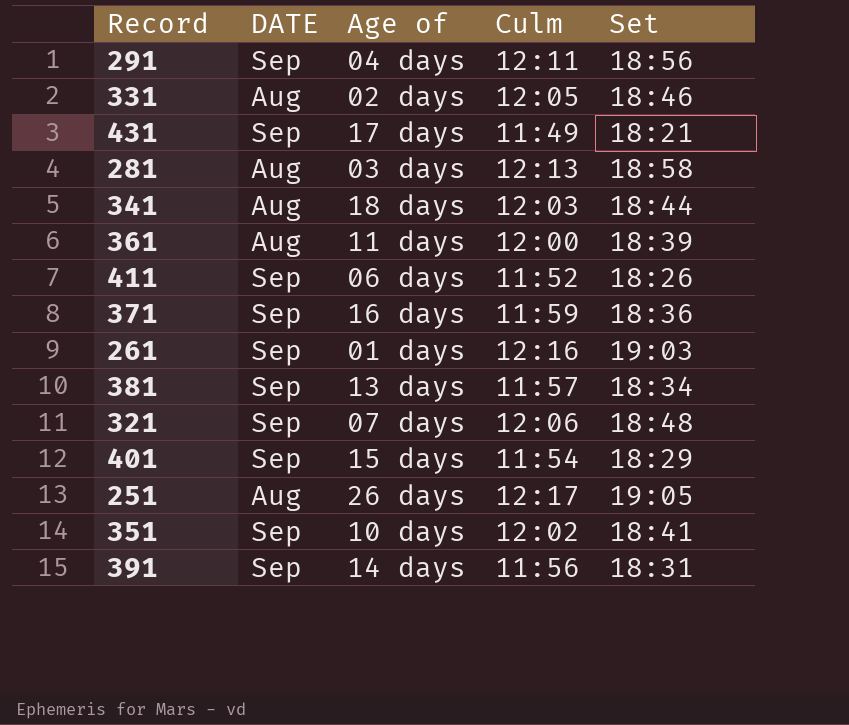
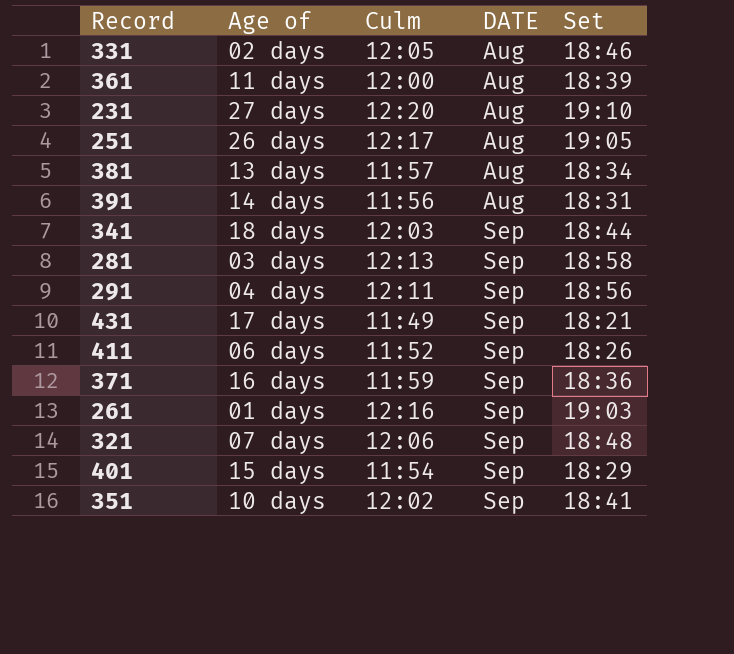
row order: none -> DATE ascending
column DATE | position: 2 -> 4
row 231: none -> 27 days | 12:20 | Aug | 19:10
381 | DATE: Sep -> Aug
391 | DATE: Sep -> Aug
341 | DATE: Aug -> Sep
281 | DATE: Aug -> Sep

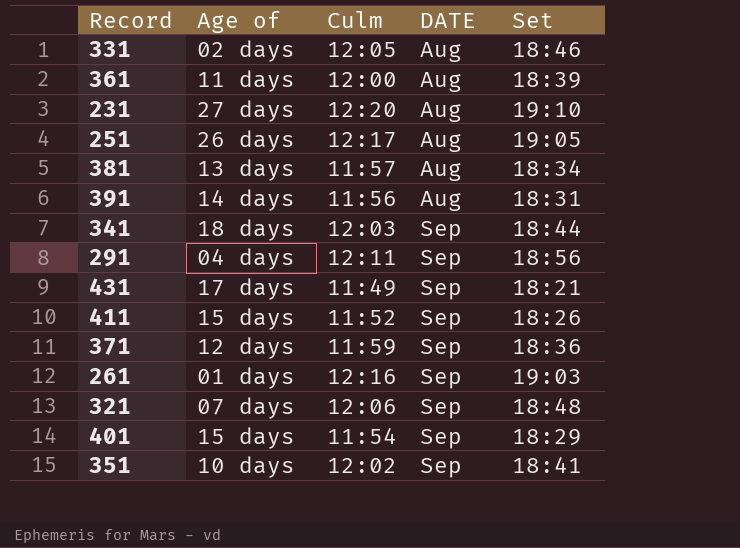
row 281: 03 days | 12:13 | Sep | 18:58 -> none
411 | Age of: 06 days -> 15 days
371 | Age of: 16 days -> 12 days

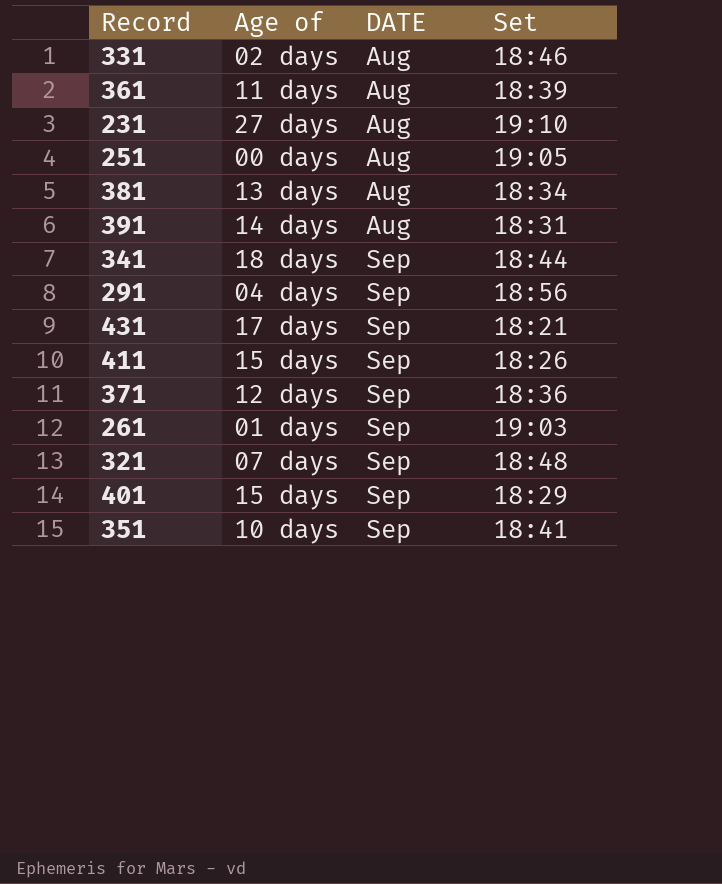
column Culm | position: 3 -> none
251 | Age of: 26 days -> 00 days

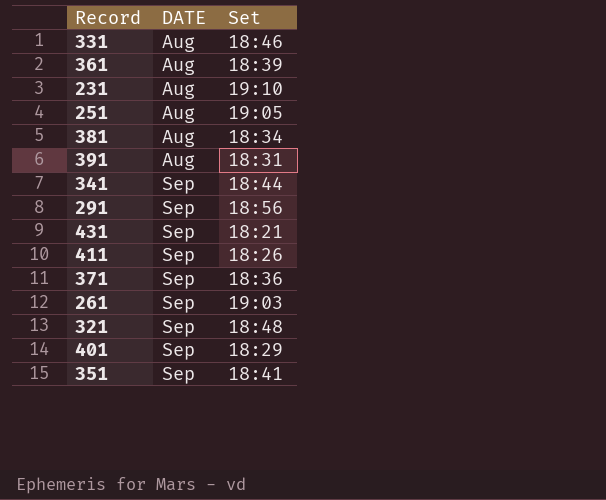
column Age of | position: 2 -> none

